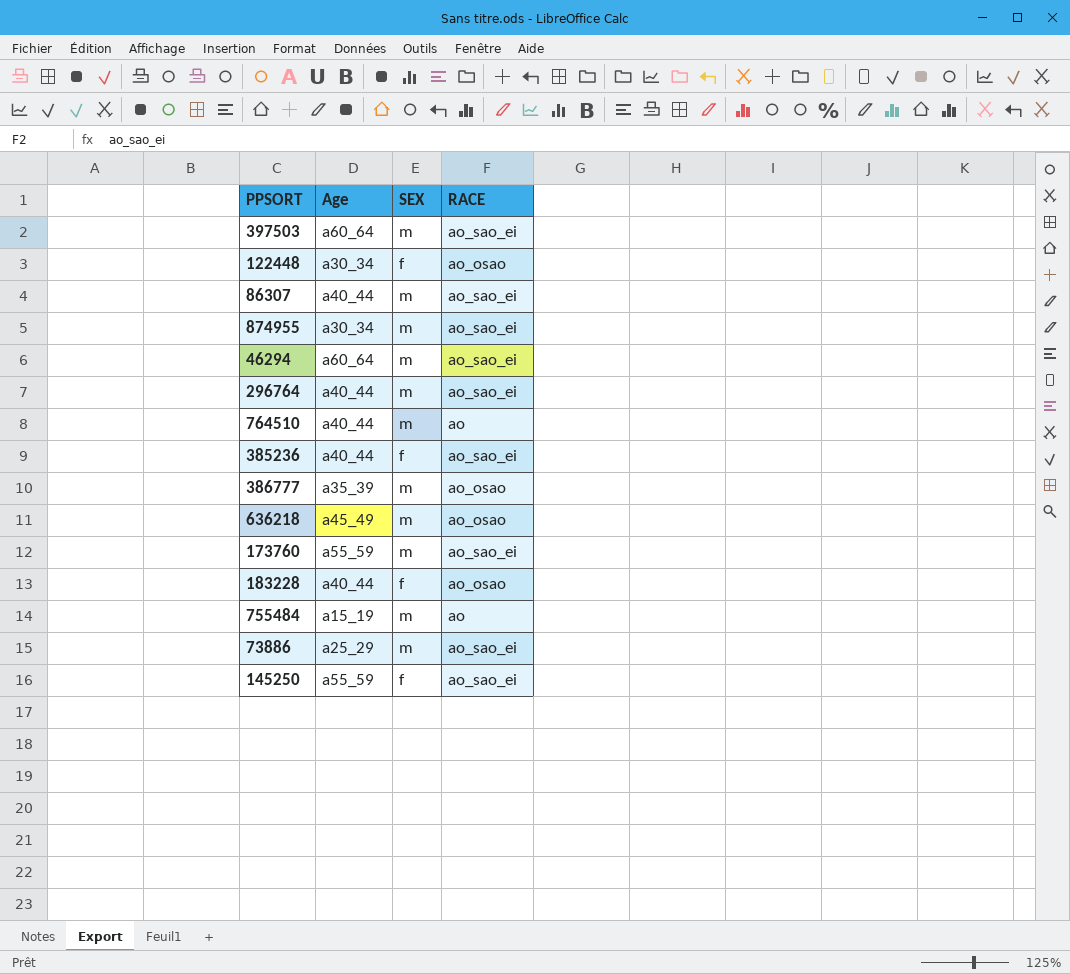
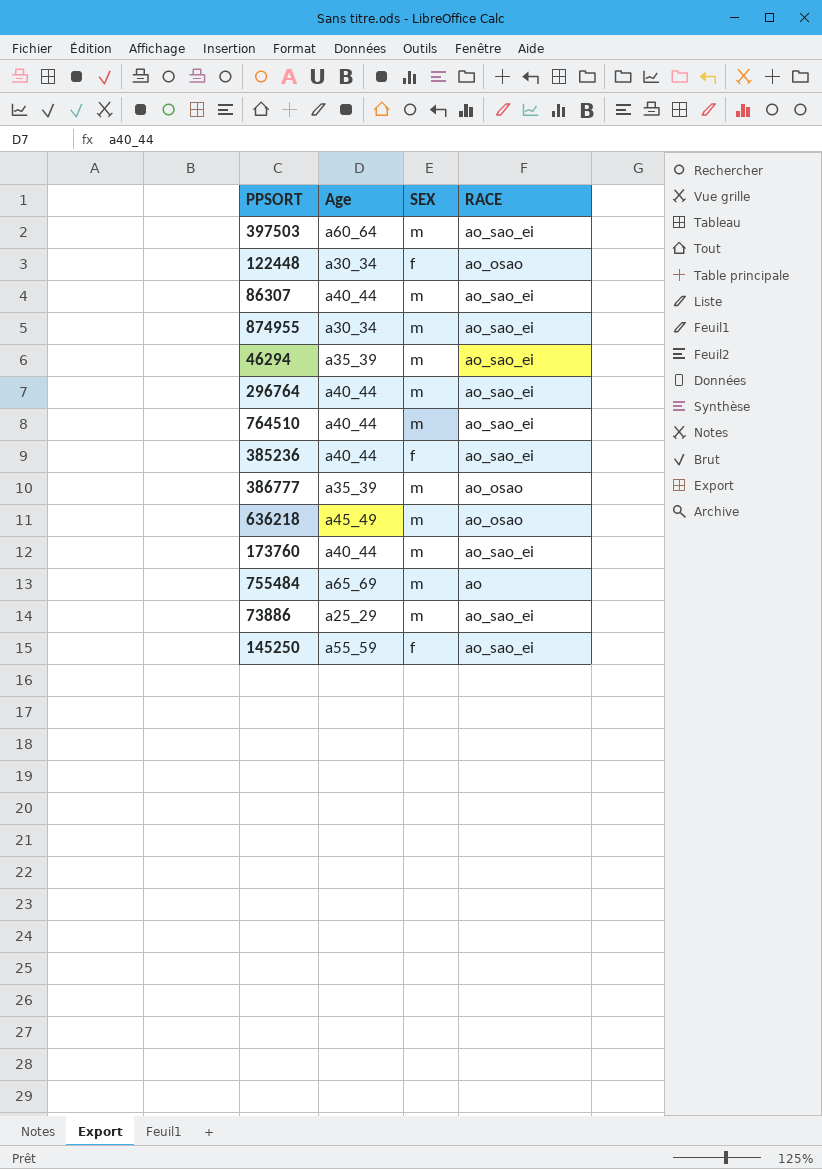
row 183228: a40_44 | f | ao_osao -> none
46294 | Age: a60_64 -> a35_39
764510 | RACE: ao -> ao_sao_ei
173760 | Age: a55_59 -> a40_44
755484 | Age: a15_19 -> a65_69

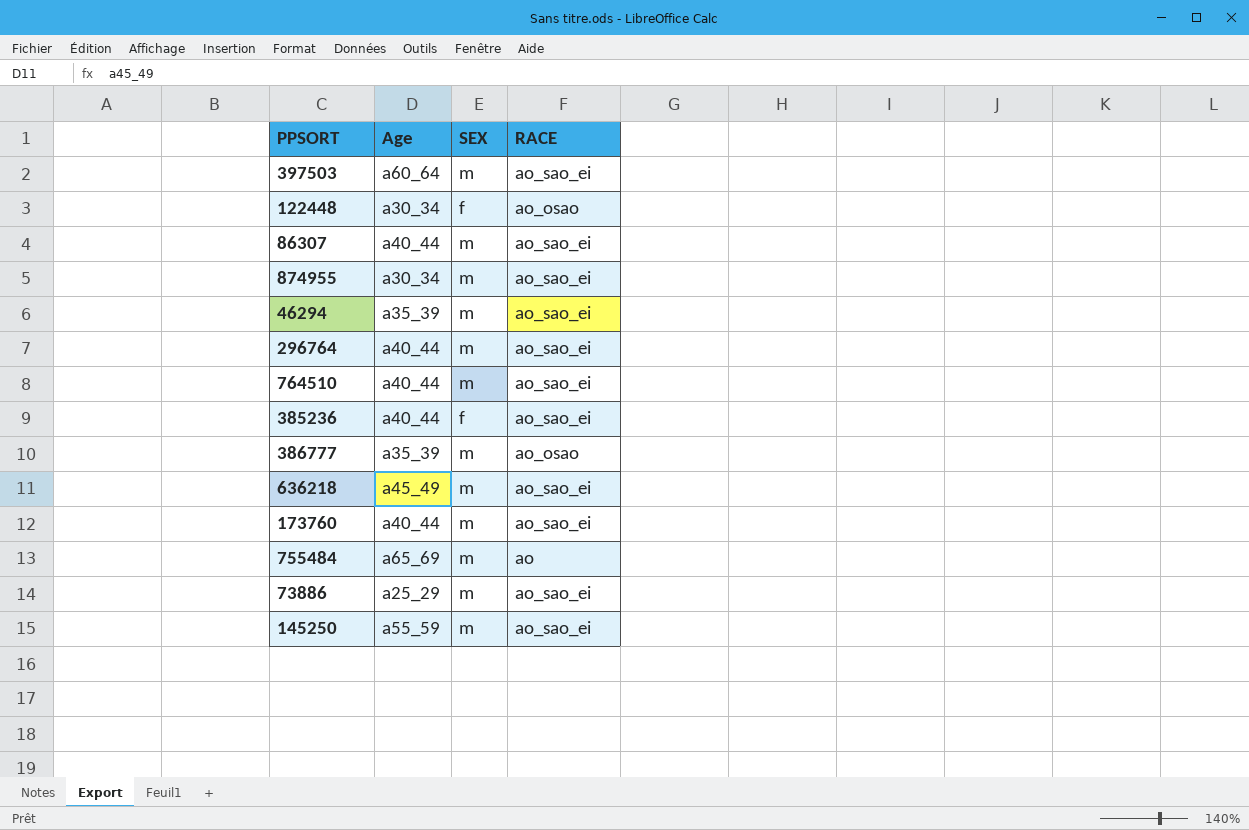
636218 | RACE: ao_osao -> ao_sao_ei
145250 | SEX: f -> m

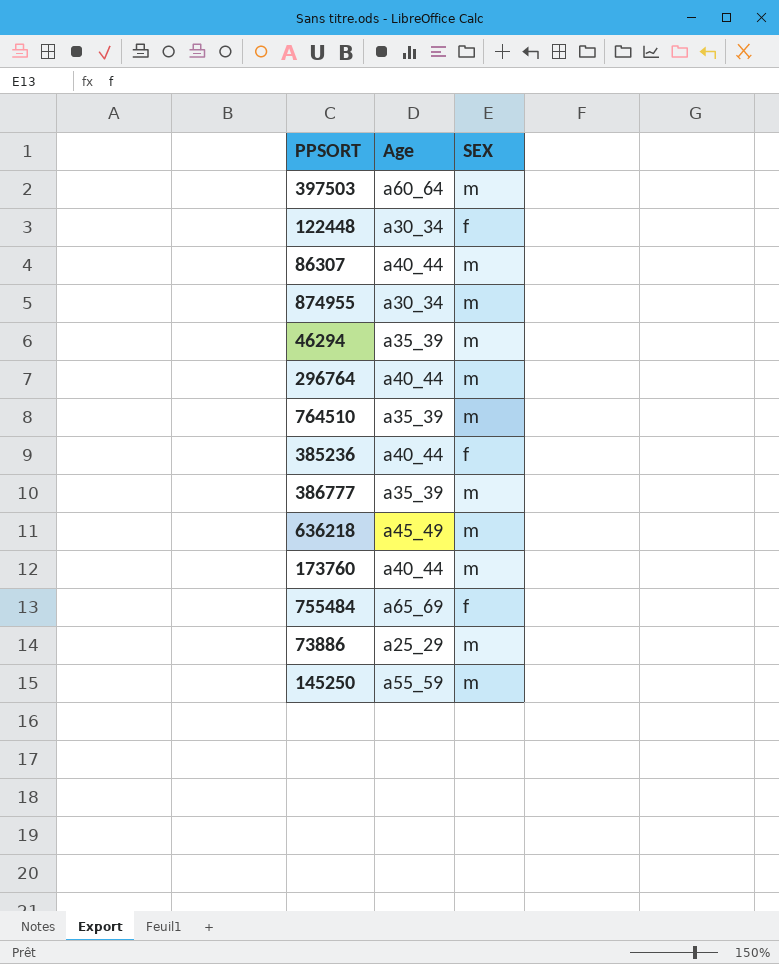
column RACE | position: 4 -> none
764510 | Age: a40_44 -> a35_39
755484 | SEX: m -> f

